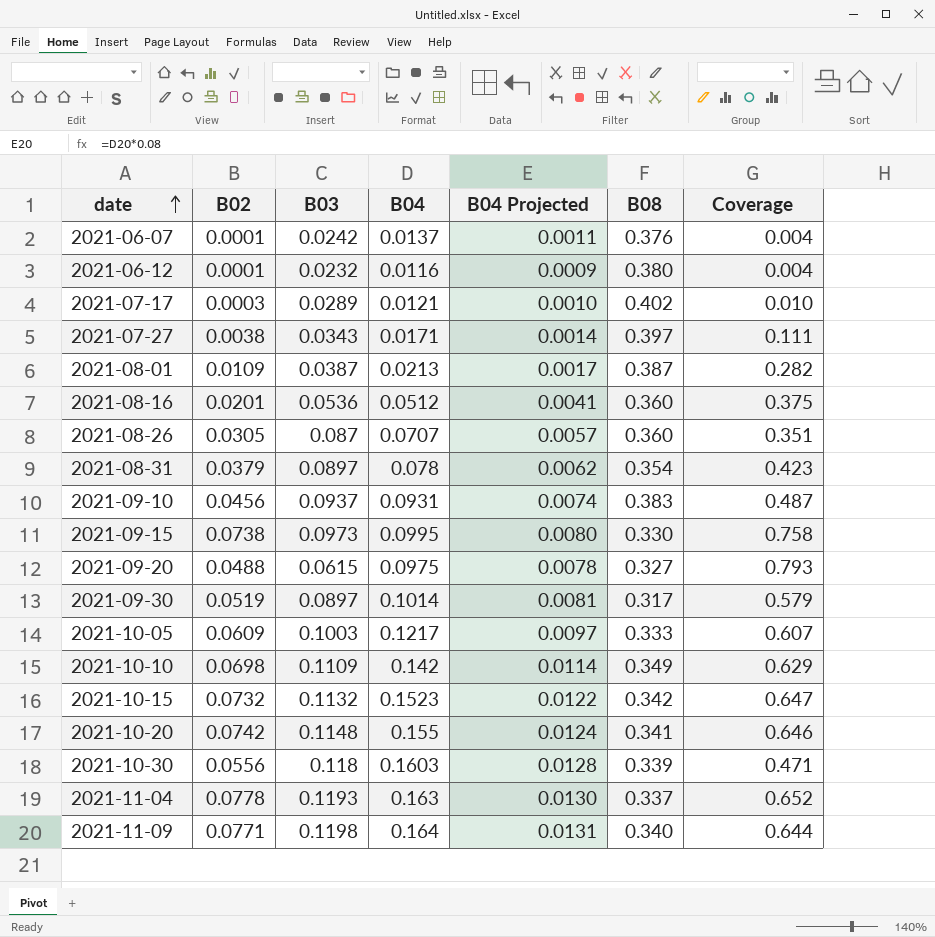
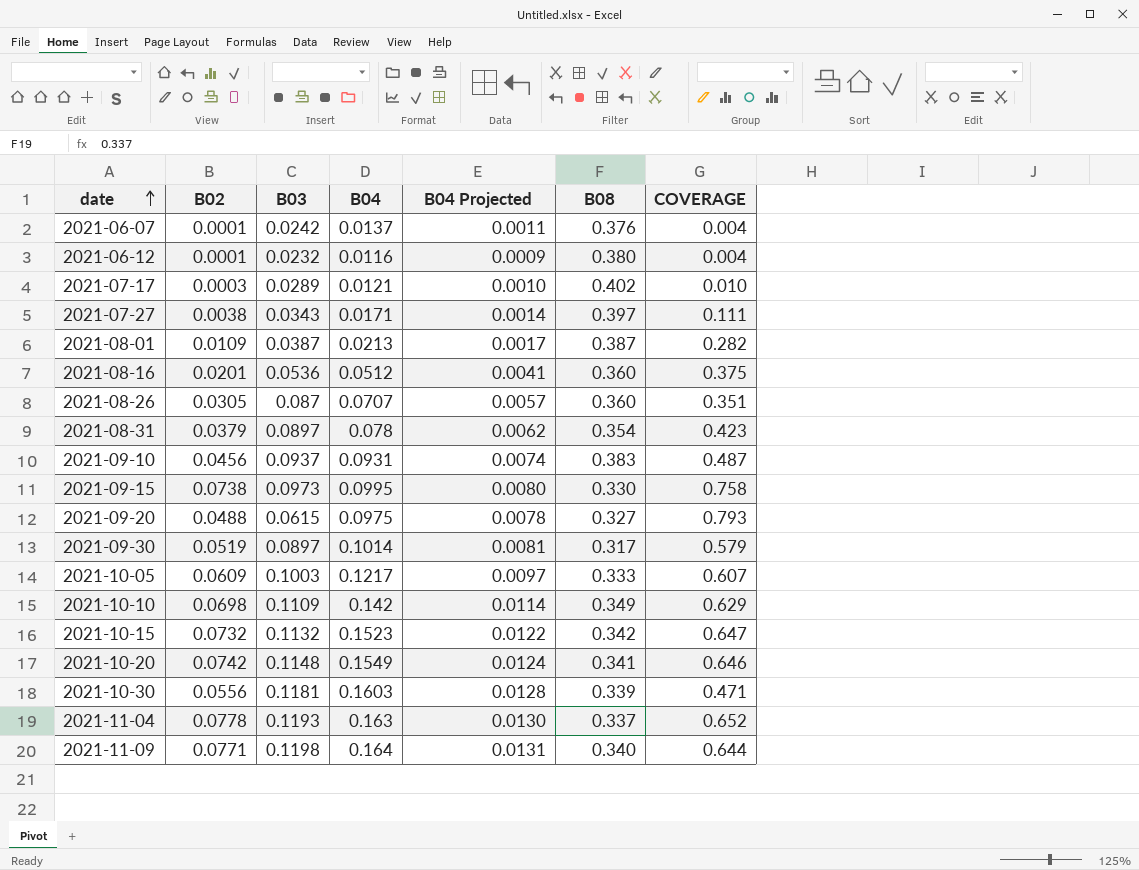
column name: Coverage -> COVERAGE
2021-10-20 | B04: 0.155 -> 0.1549
2021-10-30 | B03: 0.118 -> 0.1181

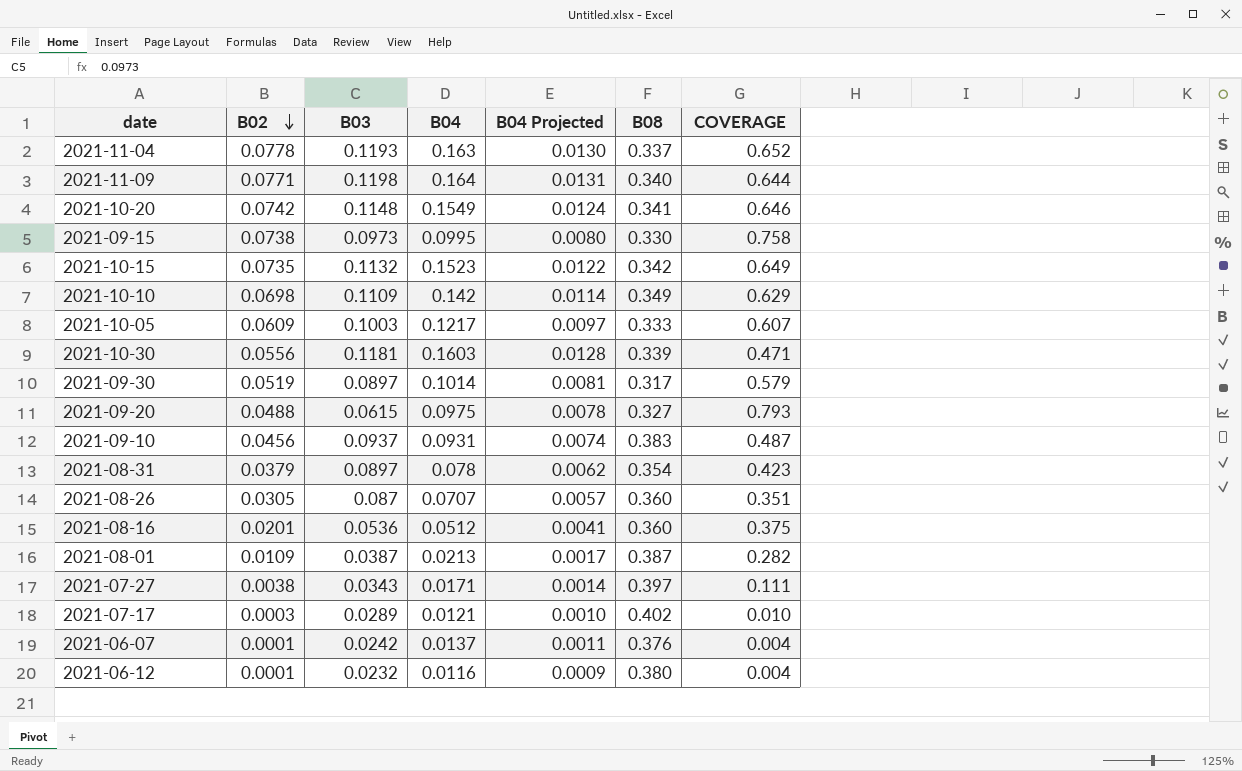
row order: date ascending -> B02 descending
2021-10-15 | B02: 0.0732 -> 0.0735
2021-10-15 | COVERAGE: 0.647 -> 0.649

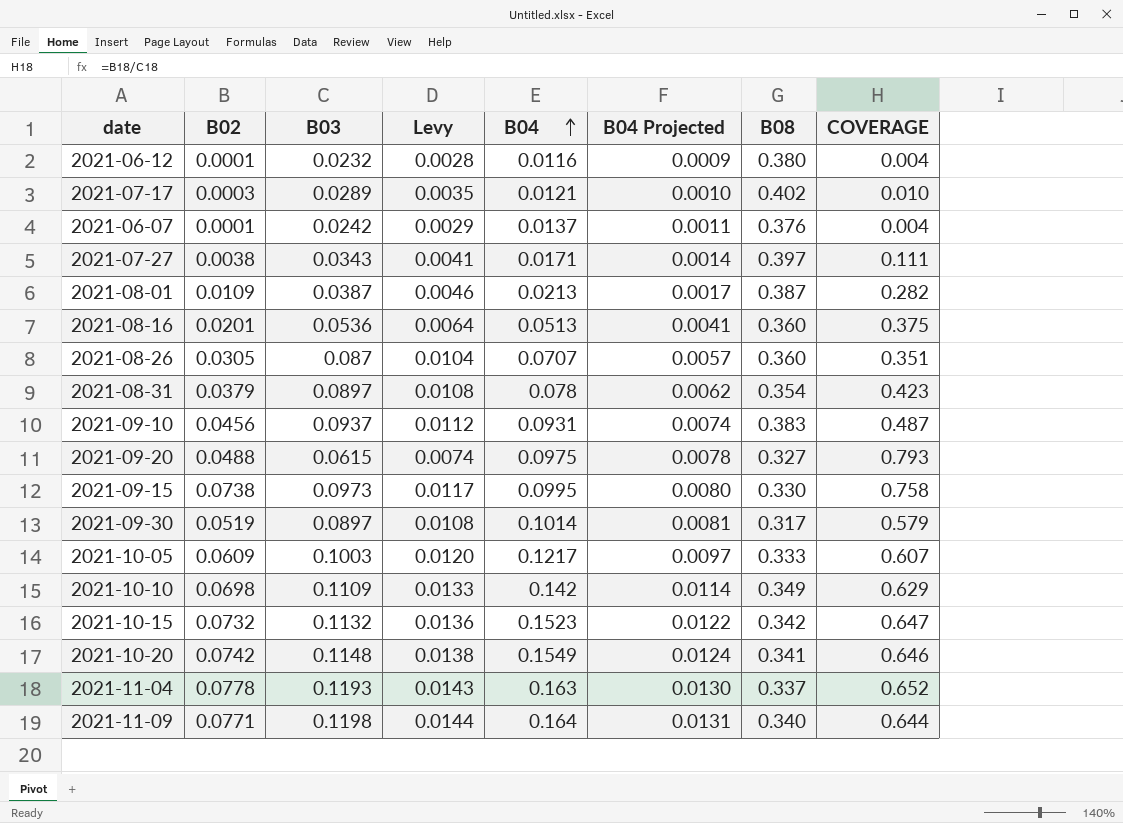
row order: B02 descending -> B04 ascending
column Levy | formula: none -> [B03] * 0.12
row 2021-10-30: 0.0556 | 0.1181 | 0.1603 | 0.0128 | 0.339 | 0.471 -> none
2021-08-16 | B04: 0.0512 -> 0.0513
2021-10-15 | B02: 0.0735 -> 0.0732
2021-10-15 | COVERAGE: 0.649 -> 0.647

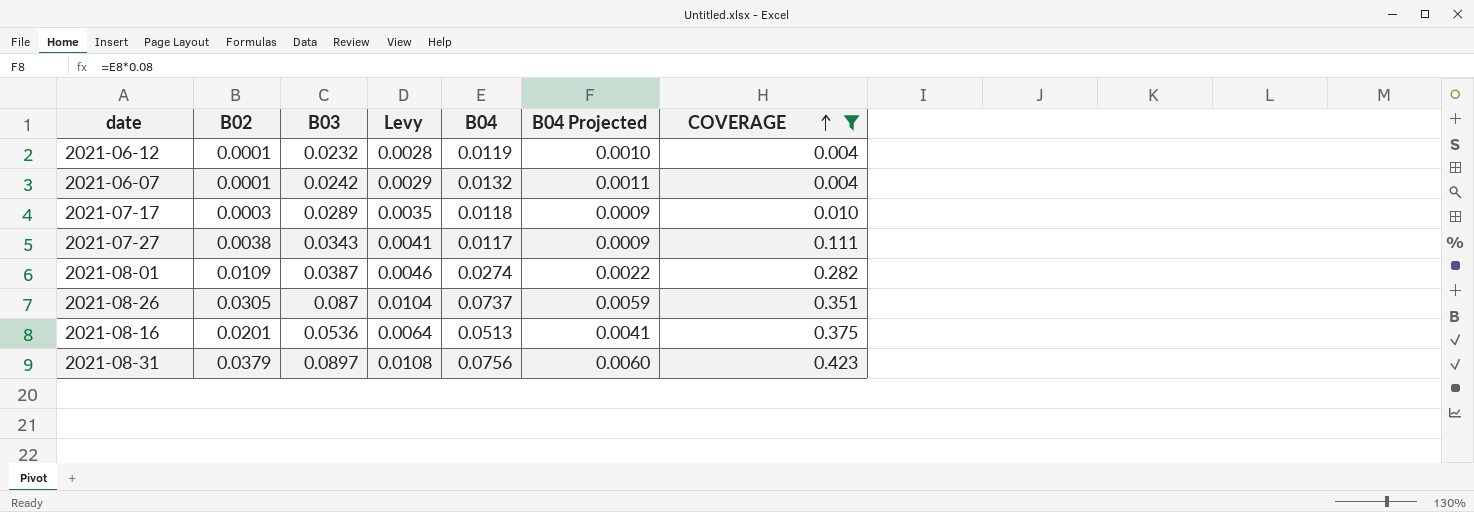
filter: none -> COVERAGE <= 0.423
row order: B04 ascending -> COVERAGE ascending
column B08 | position: 7 -> none
2021-06-12 | B04: 0.0116 -> 0.0119
2021-06-12 | B04 Projected: 0.0009 -> 0.0010
2021-06-07 | B04: 0.0137 -> 0.0132
2021-07-17 | B04: 0.0121 -> 0.0118
2021-07-17 | B04 Projected: 0.0010 -> 0.0009
2021-07-27 | B04: 0.0171 -> 0.0117
2021-07-27 | B04 Projected: 0.0014 -> 0.0009
2021-08-01 | B04: 0.0213 -> 0.0274
2021-08-01 | B04 Projected: 0.0017 -> 0.0022
2021-08-26 | B04: 0.0707 -> 0.0737
2021-08-26 | B04 Projected: 0.0057 -> 0.0059
2021-08-31 | B04: 0.078 -> 0.0756
2021-08-31 | B04 Projected: 0.0062 -> 0.0060

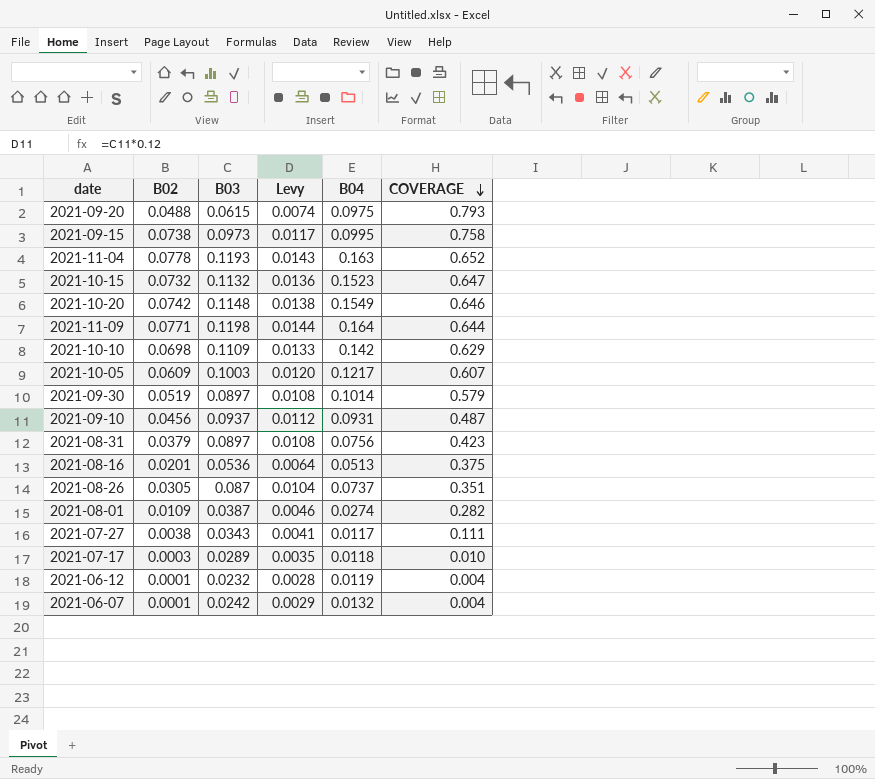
filter: COVERAGE <= 0.423 -> none
row order: COVERAGE ascending -> COVERAGE descending
column B04 Projected | formula: [B04] * 0.08 -> none

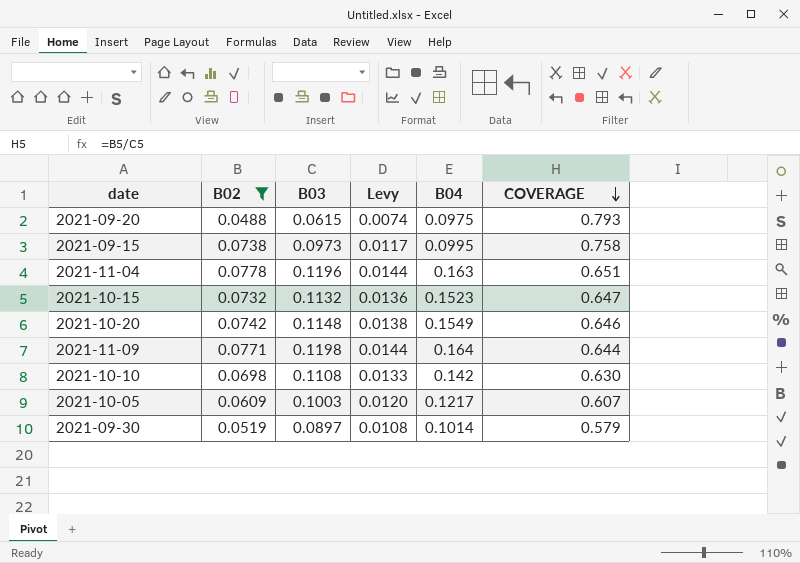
filter: none -> B02 >= 0.0488
2021-11-04 | B03: 0.1193 -> 0.1196
2021-11-04 | Levy: 0.0143 -> 0.0144
2021-11-04 | COVERAGE: 0.652 -> 0.651
2021-10-10 | B03: 0.1109 -> 0.1108
2021-10-10 | COVERAGE: 0.629 -> 0.630

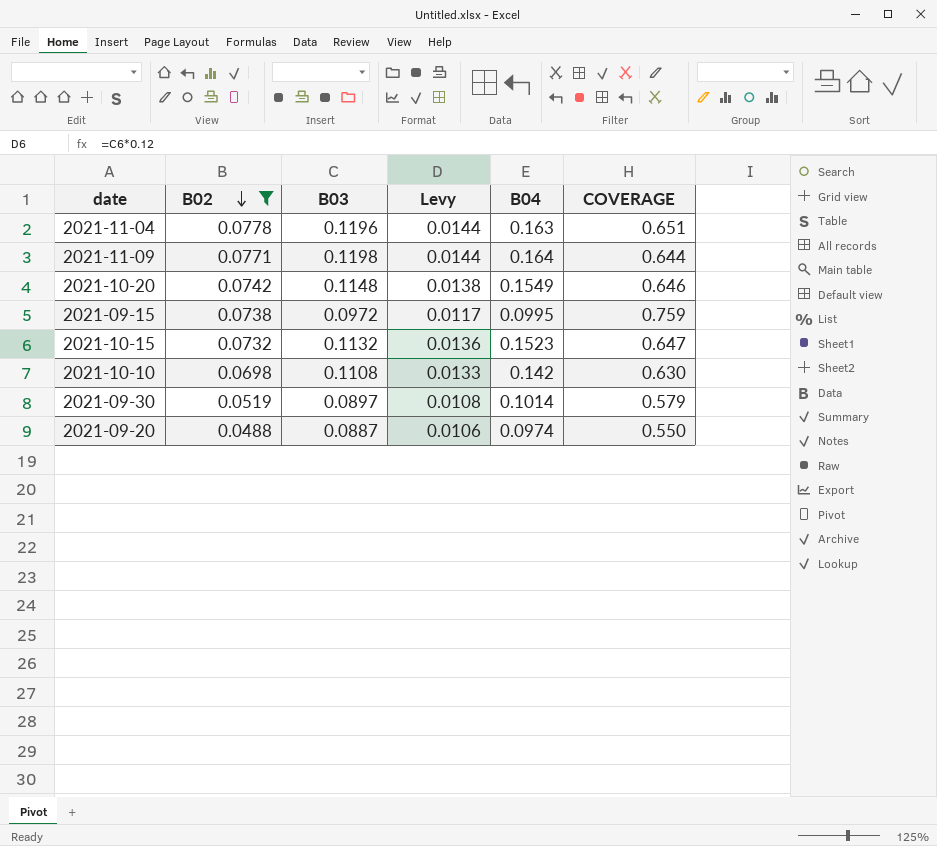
row order: COVERAGE descending -> B02 descending
row 2021-10-05: 0.0609 | 0.1003 | 0.0120 | 0.1217 | 0.607 -> none
2021-09-15 | B03: 0.0973 -> 0.0972
2021-09-15 | COVERAGE: 0.758 -> 0.759
2021-09-20 | B03: 0.0615 -> 0.0887
2021-09-20 | Levy: 0.0074 -> 0.0106
2021-09-20 | B04: 0.0975 -> 0.0974
2021-09-20 | COVERAGE: 0.793 -> 0.550

